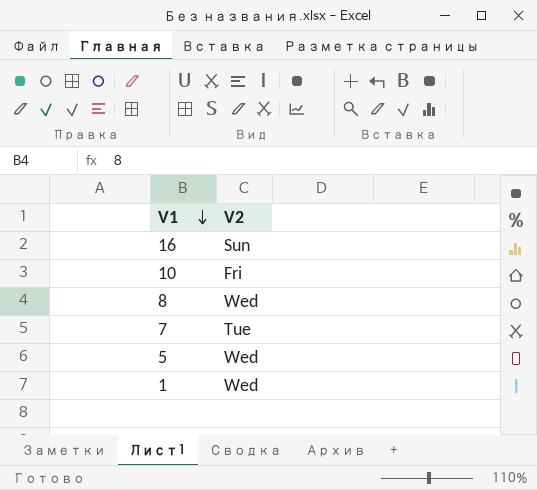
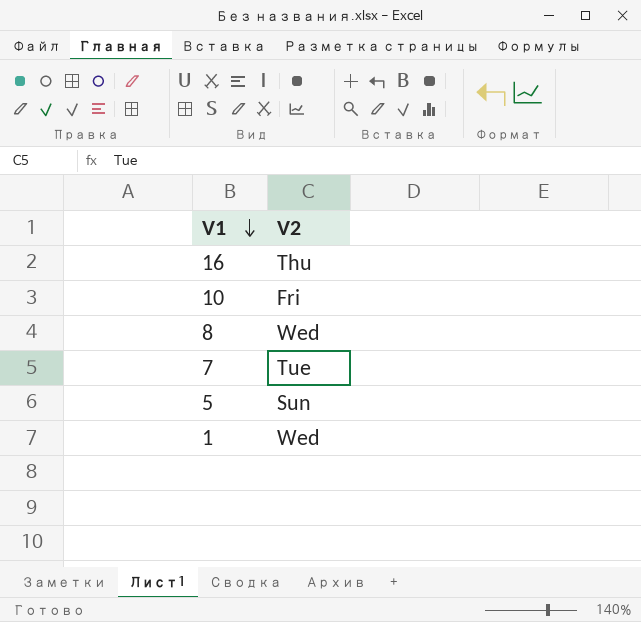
16 | V2: Sun -> Thu
5 | V2: Wed -> Sun

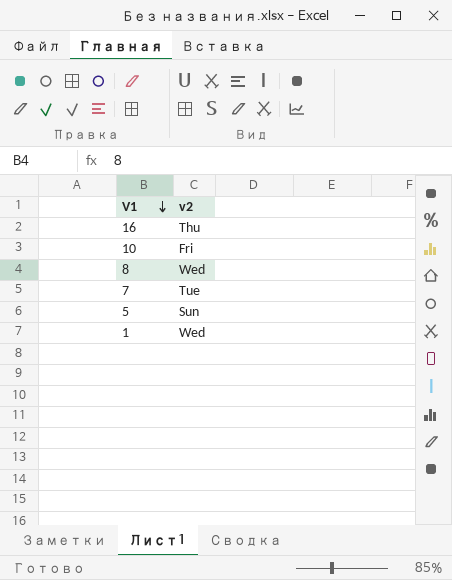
column name: V2 -> v2

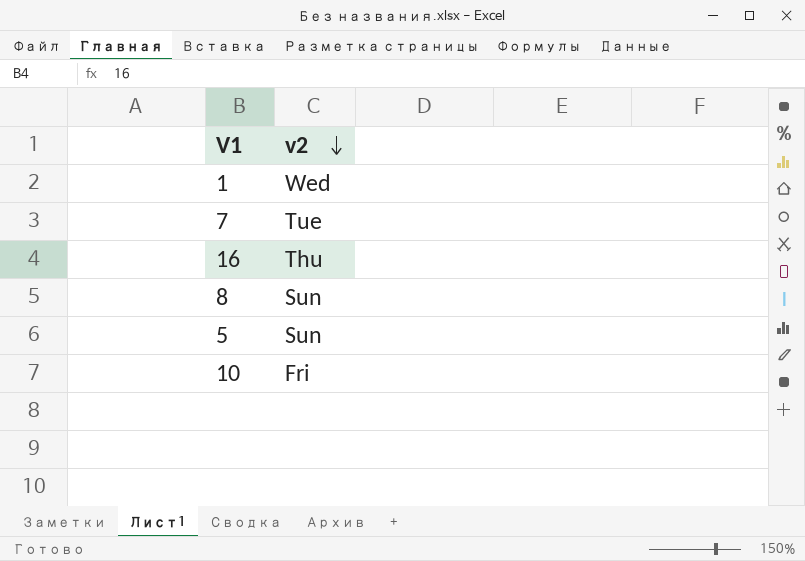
row order: V1 descending -> v2 descending
8 | v2: Wed -> Sun

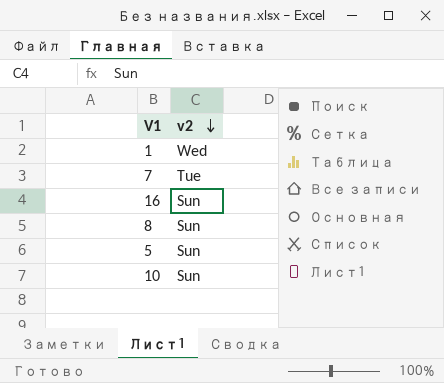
16 | v2: Thu -> Sun
10 | v2: Fri -> Sun

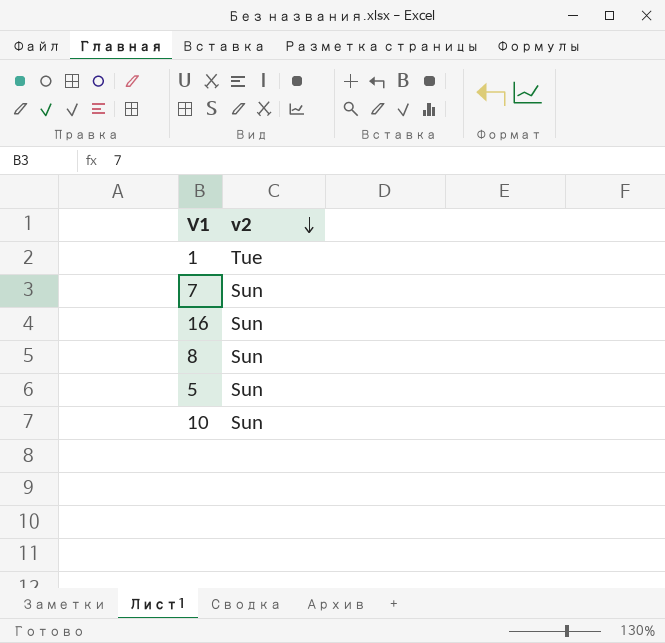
1 | v2: Wed -> Tue
7 | v2: Tue -> Sun

